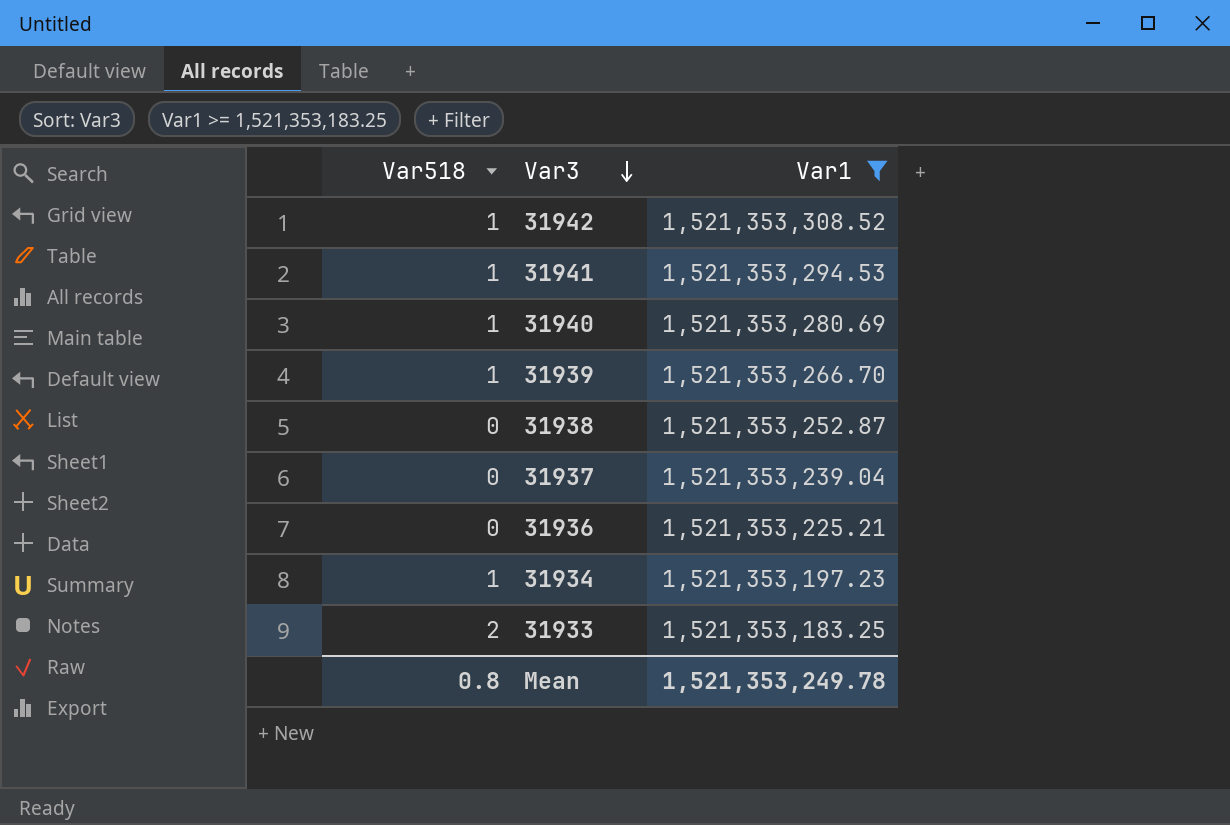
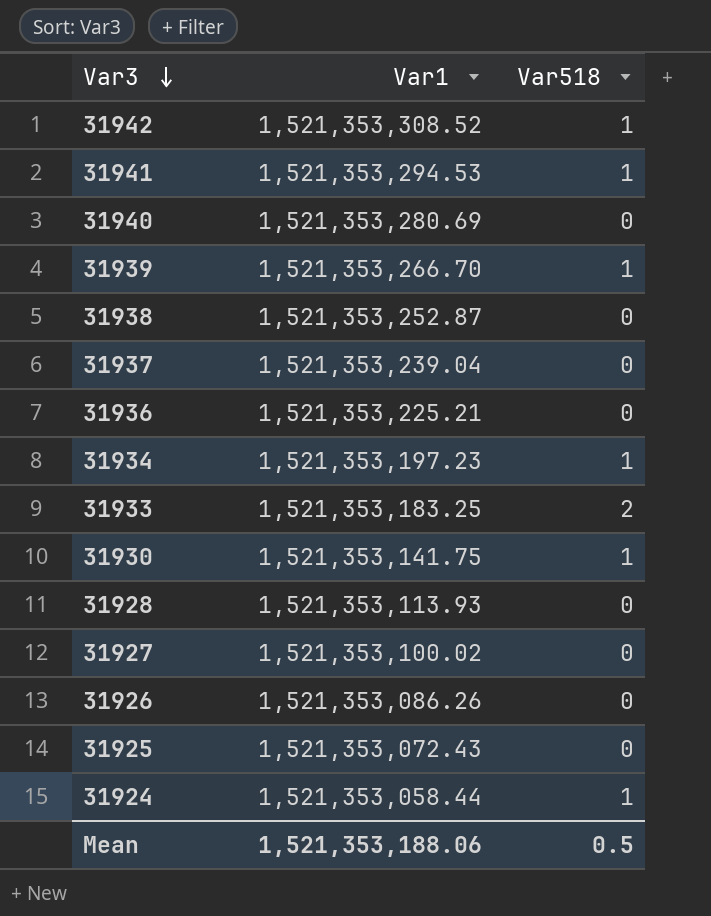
filter: Var1 >= 1,521,353,183.25 -> none
column Var518 | position: 1 -> 3
31940 | Var518: 1 -> 0
Mean | Var1: 1,521,353,249.78 -> 1,521,353,188.06
Mean | Var518: 0.8 -> 0.5

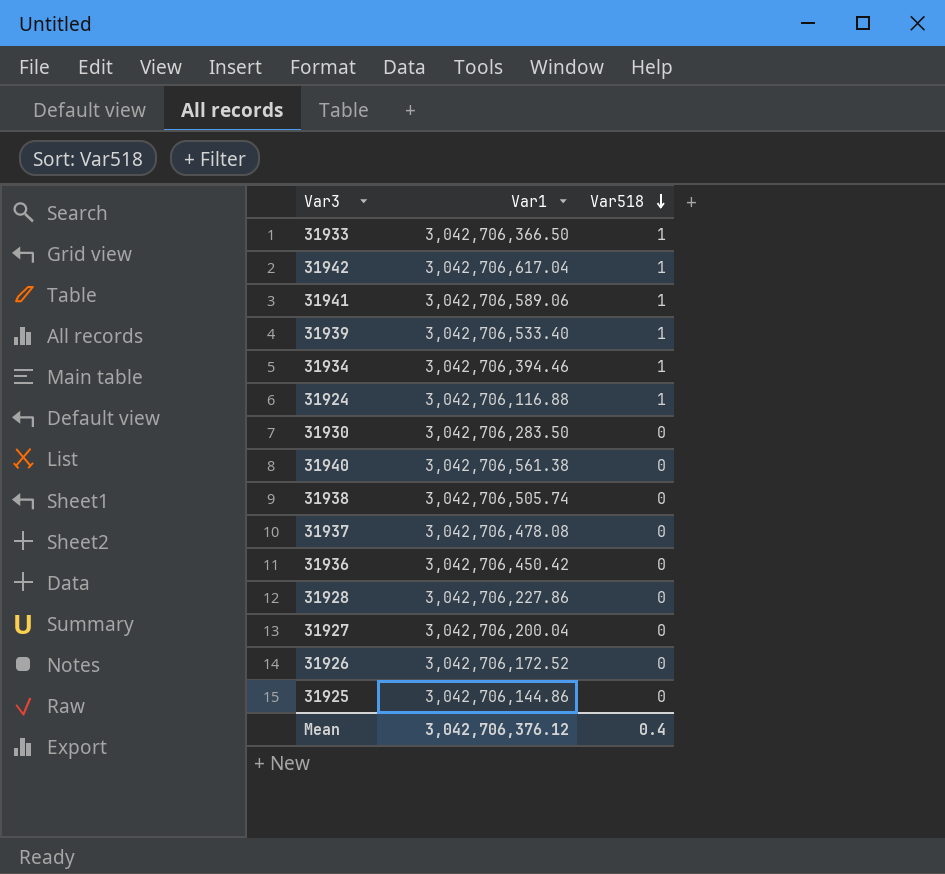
row order: Var3 descending -> Var518 descending
31933 | Var1: 1,521,353,183.25 -> 3,042,706,366.50
31933 | Var518: 2 -> 1
31942 | Var1: 1,521,353,308.52 -> 3,042,706,617.04
31941 | Var1: 1,521,353,294.53 -> 3,042,706,589.06
31939 | Var1: 1,521,353,266.70 -> 3,042,706,533.40
31934 | Var1: 1,521,353,197.23 -> 3,042,706,394.46
31924 | Var1: 1,521,353,058.44 -> 3,042,706,116.88
31930 | Var1: 1,521,353,141.75 -> 3,042,706,283.50
31930 | Var518: 1 -> 0
31940 | Var1: 1,521,353,280.69 -> 3,042,706,561.38
31938 | Var1: 1,521,353,252.87 -> 3,042,706,505.74
31937 | Var1: 1,521,353,239.04 -> 3,042,706,478.08
31936 | Var1: 1,521,353,225.21 -> 3,042,706,450.42
31928 | Var1: 1,521,353,113.93 -> 3,042,706,227.86
31927 | Var1: 1,521,353,100.02 -> 3,042,706,200.04
31926 | Var1: 1,521,353,086.26 -> 3,042,706,172.52
31925 | Var1: 1,521,353,072.43 -> 3,042,706,144.86
Mean | Var1: 1,521,353,188.06 -> 3,042,706,376.12
Mean | Var518: 0.5 -> 0.4

